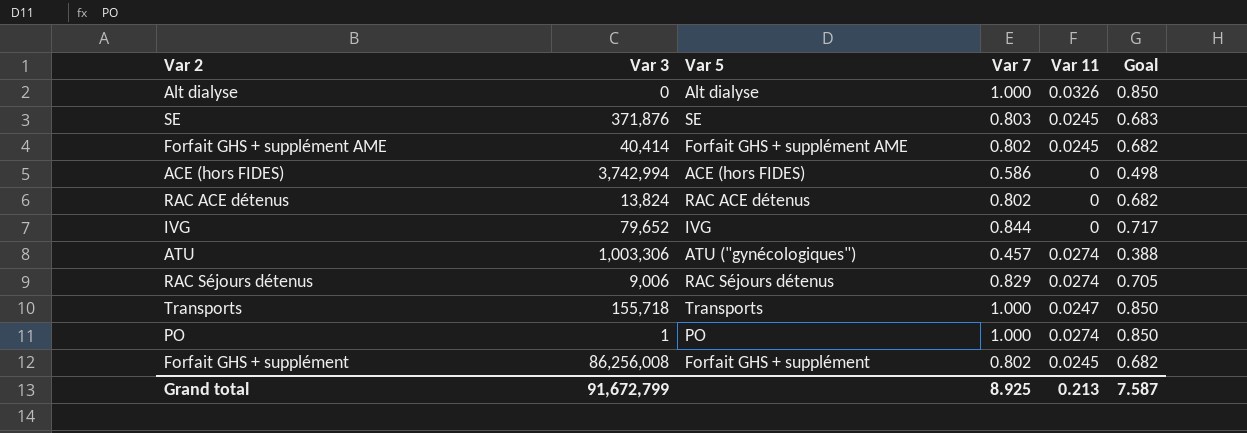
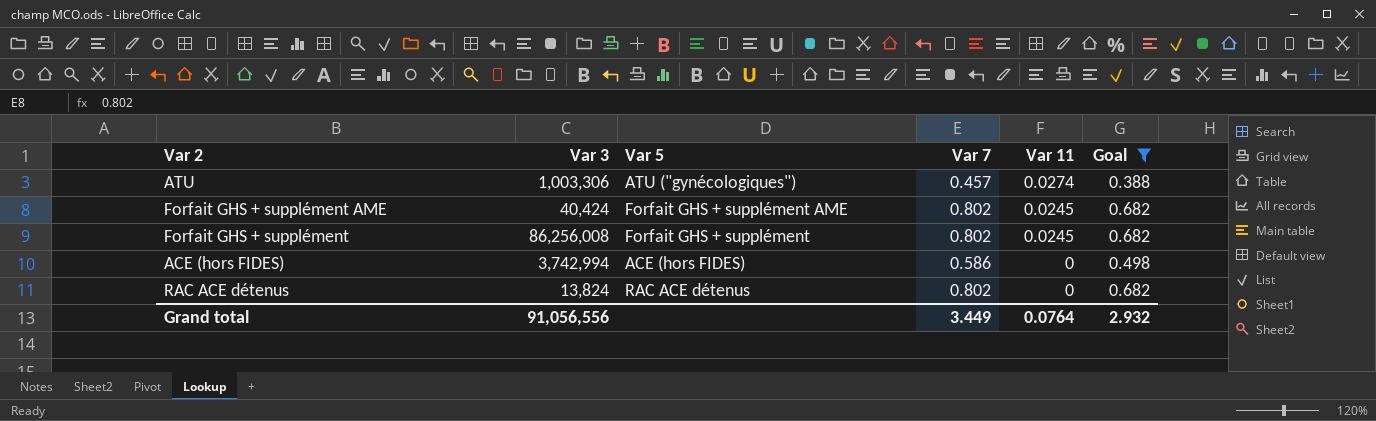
filter: none -> Goal <= 0.682
row order: none -> Var 11 descending
Forfait GHS + supplément AME | Var 3: 40,414 -> 40,424
Grand total | Var 3: 91,672,799 -> 91,056,556
Grand total | Var 7: 8.925 -> 3.449
Grand total | Var 11: 0.213 -> 0.0764
Grand total | Goal: 7.587 -> 2.932

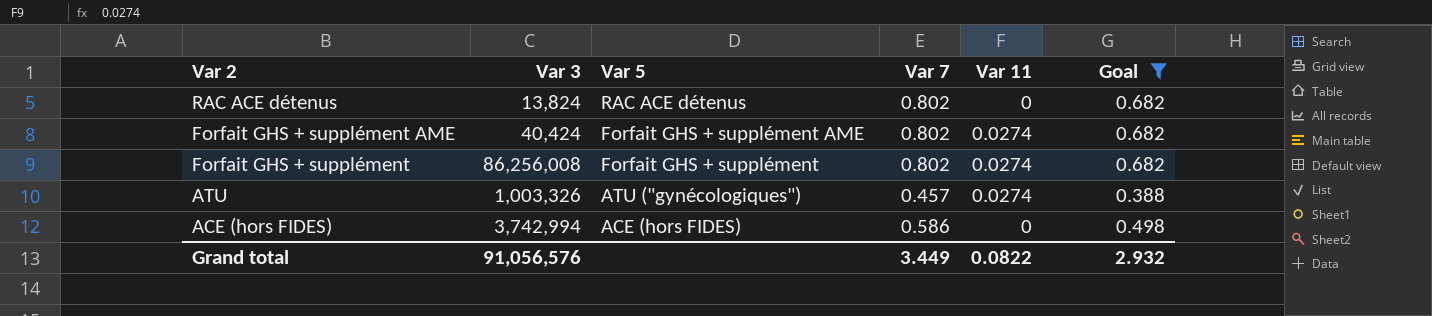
row order: Var 11 descending -> Var 2 descending
Forfait GHS + supplément AME | Var 11: 0.0245 -> 0.0274
Forfait GHS + supplément | Var 11: 0.0245 -> 0.0274
ATU | Var 3: 1,003,306 -> 1,003,326
Grand total | Var 3: 91,056,556 -> 91,056,576
Grand total | Var 11: 0.0764 -> 0.0822

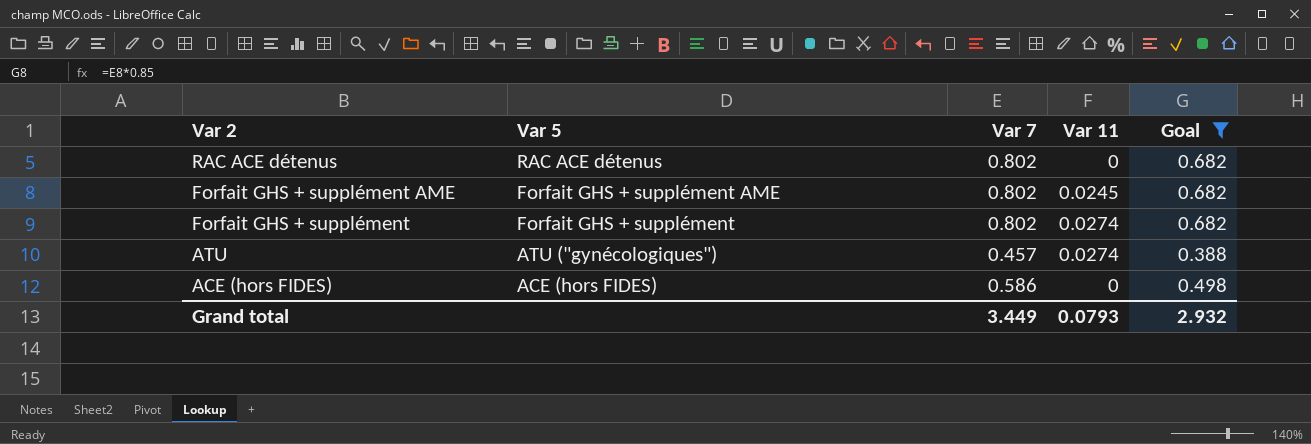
column Var 3 | position: 2 -> none
Forfait GHS + supplément AME | Var 11: 0.0274 -> 0.0245
Grand total | Var 11: 0.0822 -> 0.0793

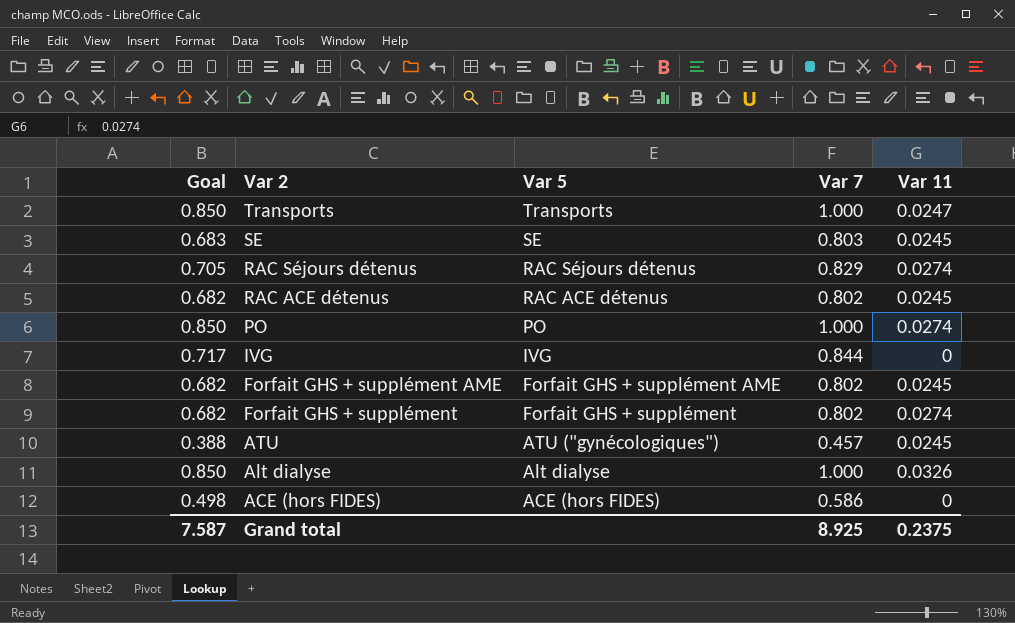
filter: Goal <= 0.682 -> none
column Goal | position: 5 -> 1
RAC ACE détenus | Var 11: 0 -> 0.0245
ATU | Var 11: 0.0274 -> 0.0245
Grand total | Goal: 2.932 -> 7.587
Grand total | Var 7: 3.449 -> 8.925
Grand total | Var 11: 0.0793 -> 0.2375

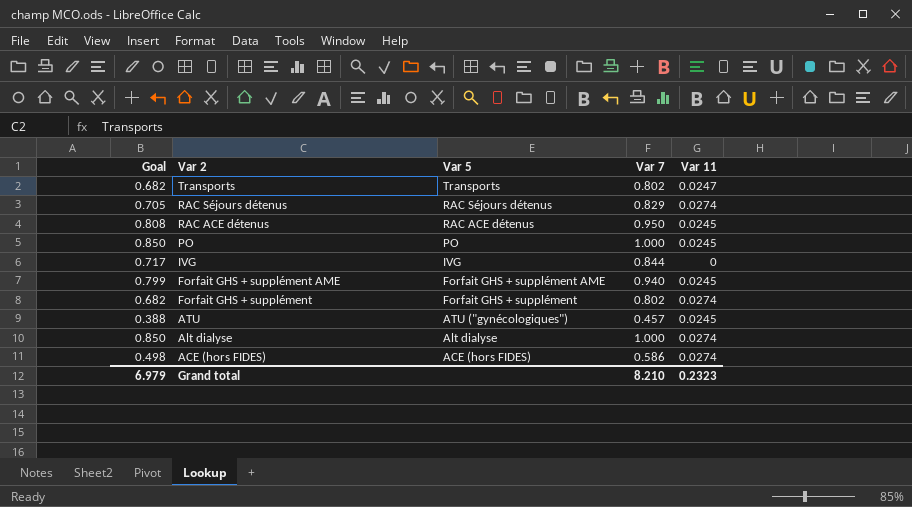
row SE: 0.683 | SE | 0.803 | 0.0245 -> none
Transports | Goal: 0.850 -> 0.682
Transports | Var 7: 1.000 -> 0.802
RAC ACE détenus | Goal: 0.682 -> 0.808
RAC ACE détenus | Var 7: 0.802 -> 0.950
PO | Var 11: 0.0274 -> 0.0245
Forfait GHS + supplément AME | Goal: 0.682 -> 0.799
Forfait GHS + supplément AME | Var 7: 0.802 -> 0.940
Alt dialyse | Var 11: 0.0326 -> 0.0274
ACE (hors FIDES) | Var 11: 0 -> 0.0274
Grand total | Goal: 7.587 -> 6.979
Grand total | Var 7: 8.925 -> 8.210
Grand total | Var 11: 0.2375 -> 0.2323

